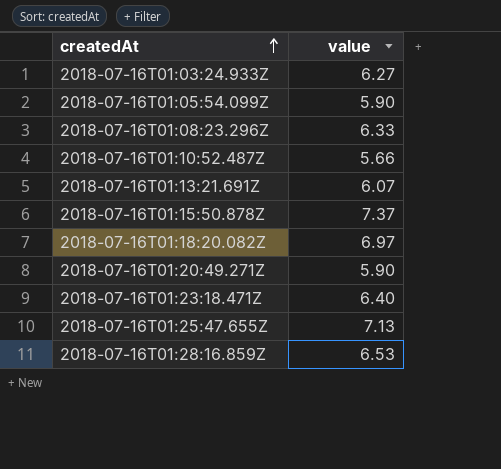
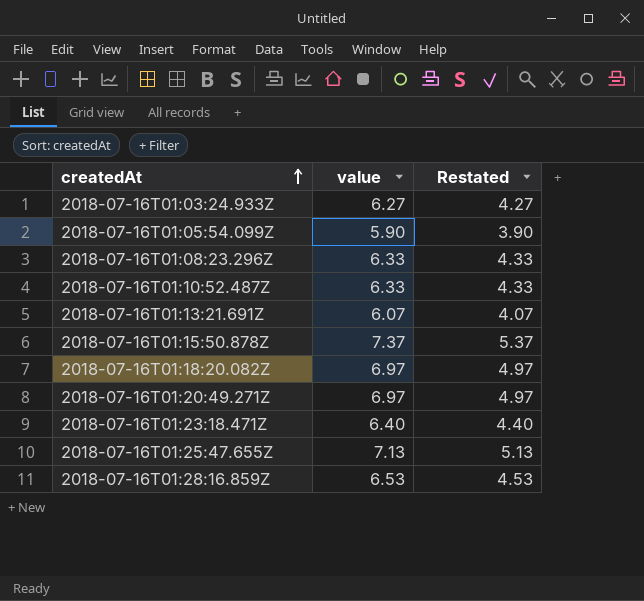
column Restated | formula: none -> [value] - 2
2018-07-16T01:10:52.487Z | value: 5.66 -> 6.33
2018-07-16T01:20:49.271Z | value: 5.90 -> 6.97

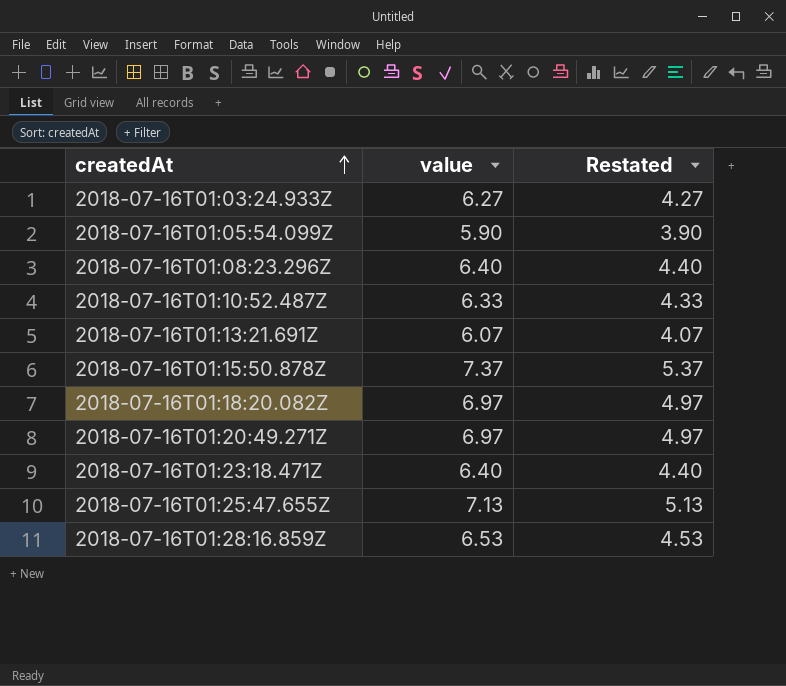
2018-07-16T01:08:23.296Z | value: 6.33 -> 6.40
2018-07-16T01:08:23.296Z | Restated: 4.33 -> 4.40

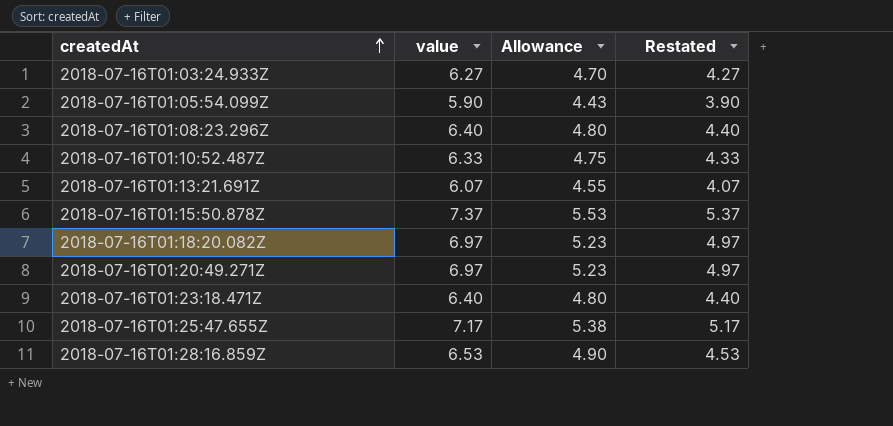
column Allowance | formula: none -> [value] * 0.75
2018-07-16T01:25:47.655Z | value: 7.13 -> 7.17
2018-07-16T01:25:47.655Z | Restated: 5.13 -> 5.17

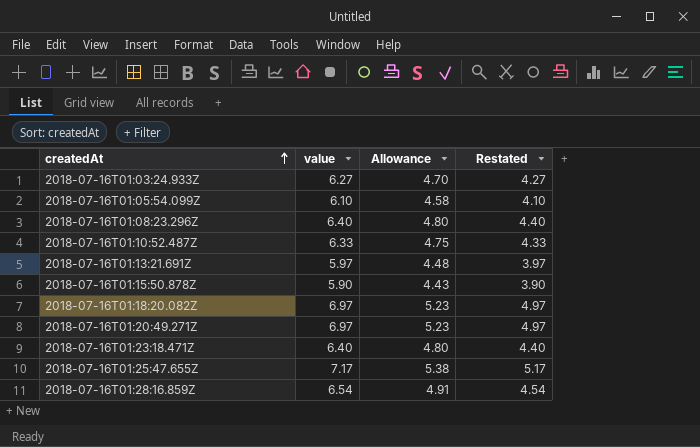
2018-07-16T01:05:54.099Z | value: 5.90 -> 6.10
2018-07-16T01:05:54.099Z | Allowance: 4.43 -> 4.58
2018-07-16T01:05:54.099Z | Restated: 3.90 -> 4.10
2018-07-16T01:13:21.691Z | value: 6.07 -> 5.97
2018-07-16T01:13:21.691Z | Allowance: 4.55 -> 4.48
2018-07-16T01:13:21.691Z | Restated: 4.07 -> 3.97
2018-07-16T01:15:50.878Z | value: 7.37 -> 5.90
2018-07-16T01:15:50.878Z | Allowance: 5.53 -> 4.43
2018-07-16T01:15:50.878Z | Restated: 5.37 -> 3.90
2018-07-16T01:28:16.859Z | value: 6.53 -> 6.54
2018-07-16T01:28:16.859Z | Allowance: 4.90 -> 4.91
2018-07-16T01:28:16.859Z | Restated: 4.53 -> 4.54

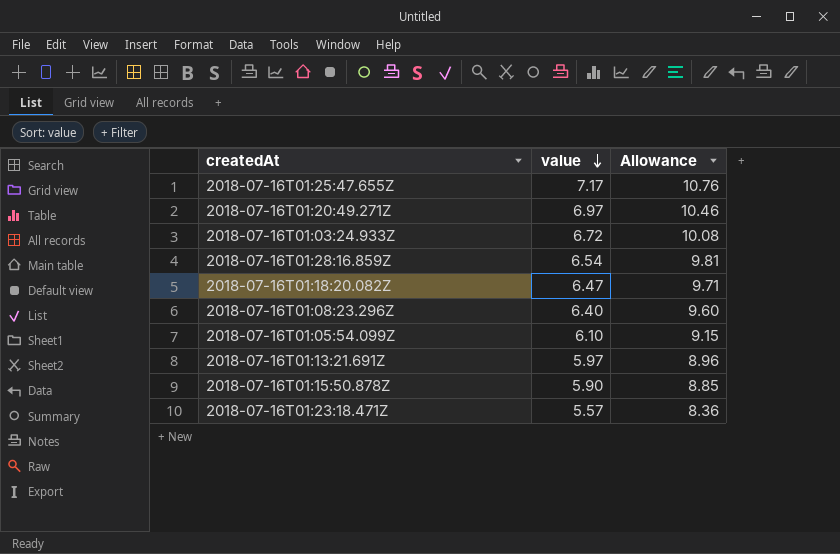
row order: createdAt ascending -> value descending
column Restated | formula: [value] - 2 -> none
column Allowance | formula: [value] * 0.75 -> [value] * 1.5
row 2018-07-16T01:10:52.487Z: 6.33 | 4.75 | 4.33 -> none
2018-07-16T01:03:24.933Z | value: 6.27 -> 6.72
2018-07-16T01:18:20.082Z | value: 6.97 -> 6.47
2018-07-16T01:23:18.471Z | value: 6.40 -> 5.57

